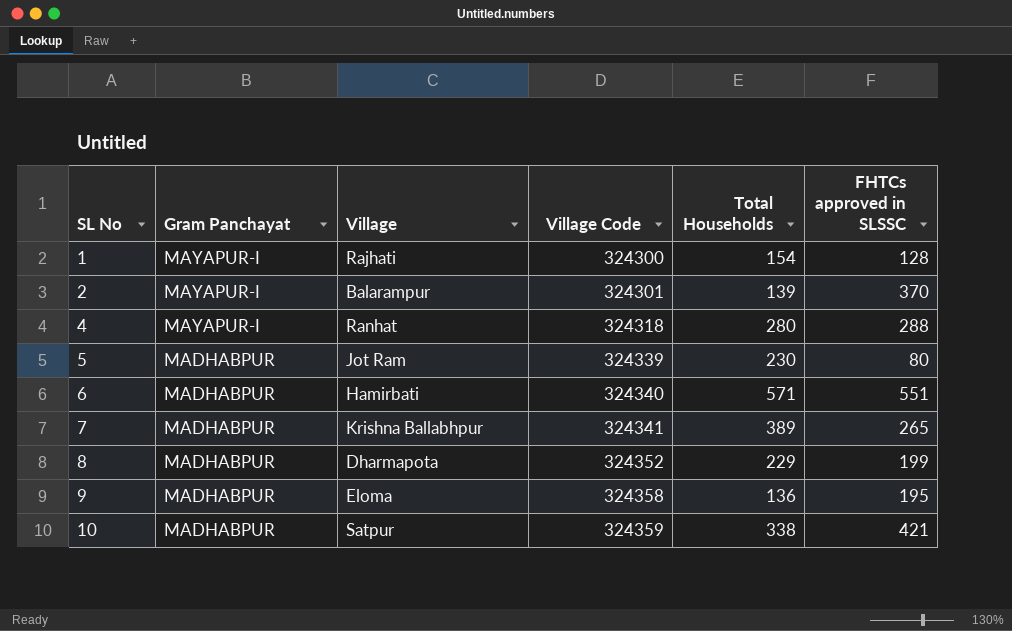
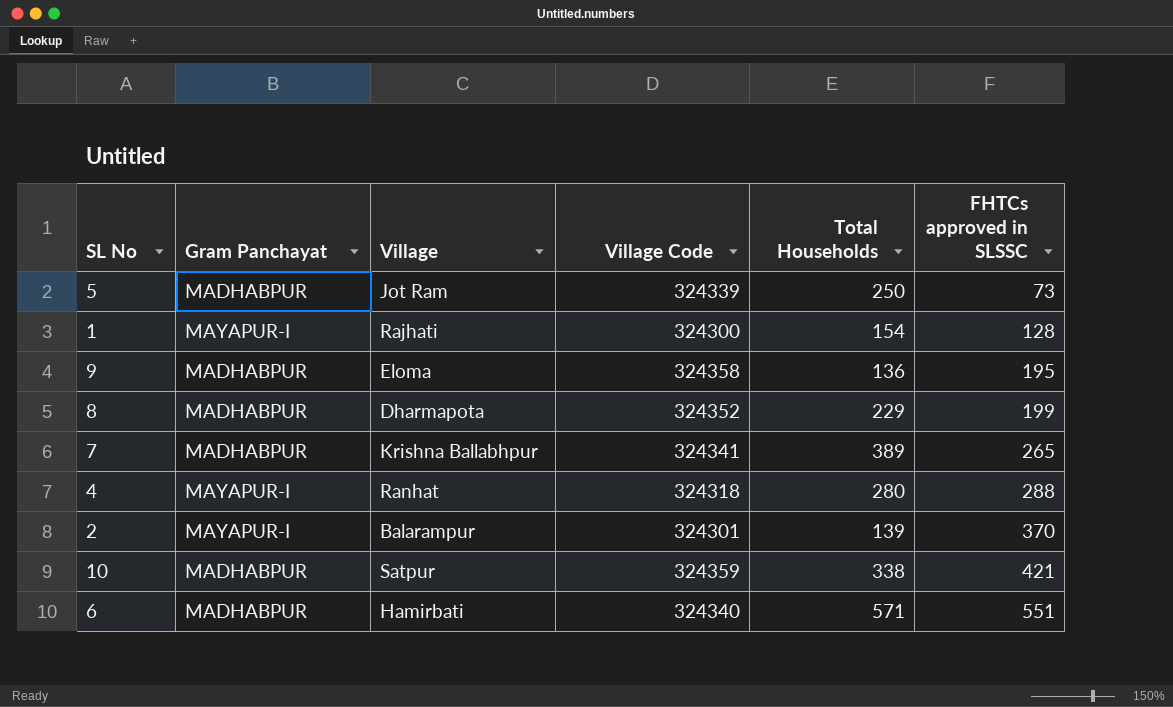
row order: SL No ascending -> FHTCs approved in SLSSC ascending
5 | Total Households: 230 -> 250
5 | FHTCs approved in SLSSC: 80 -> 73

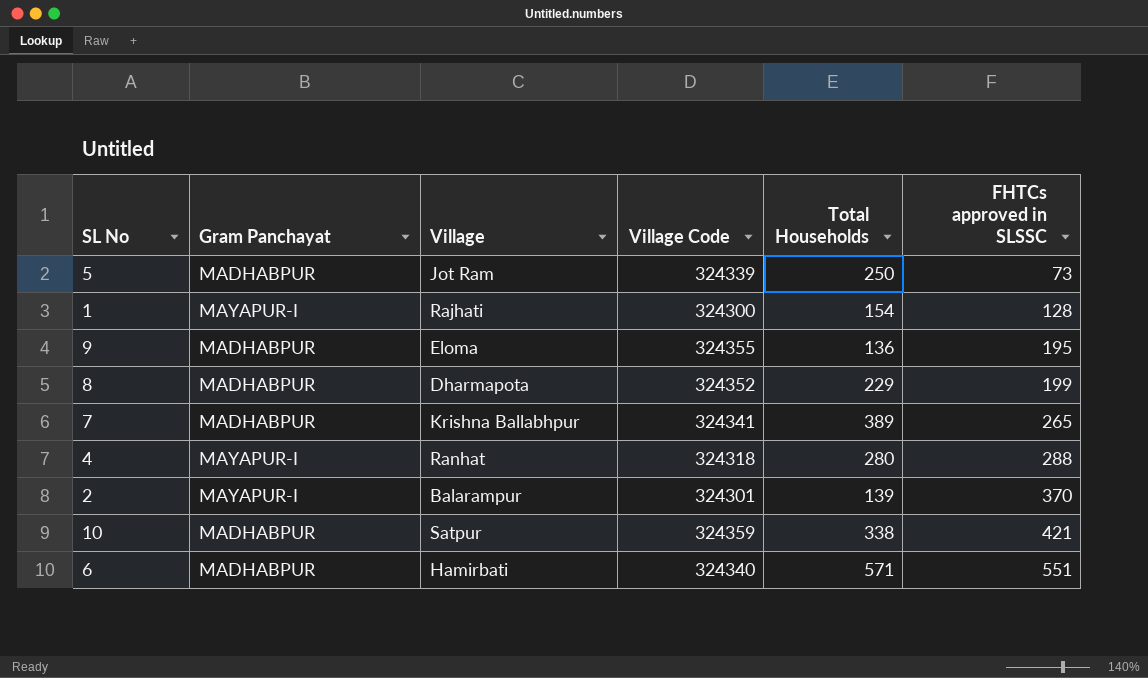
9 | Village Code: 324358 -> 324355

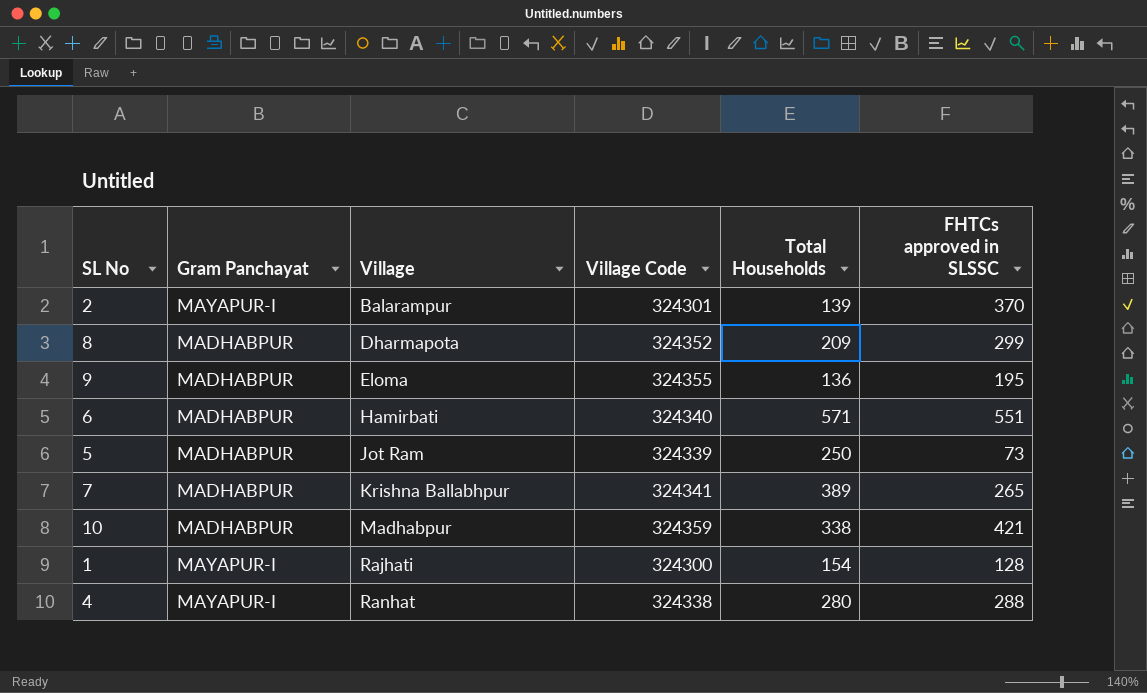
row order: FHTCs approved in SLSSC ascending -> Village ascending
8 | Total Households: 229 -> 209
8 | FHTCs approved in SLSSC: 199 -> 299
10 | Village: Satpur -> Madhabpur
4 | Village Code: 324318 -> 324338

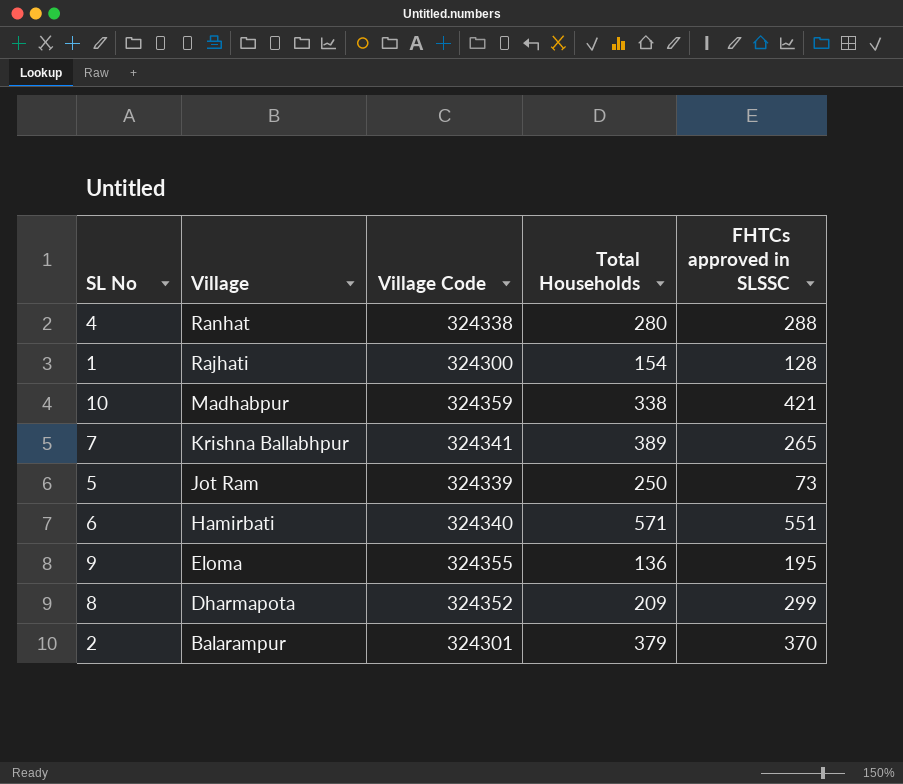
row order: Village ascending -> Village descending
column Gram Panchayat | position: 2 -> none
2 | Total Households: 139 -> 379

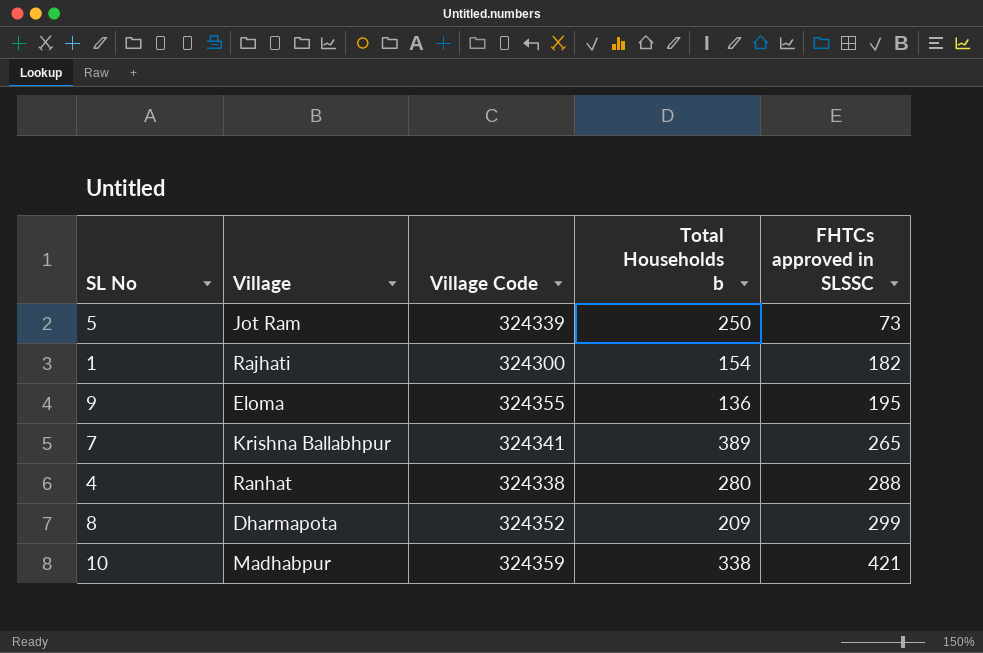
row order: Village descending -> FHTCs approved in SLSSC ascending
column name: Total Households -> Total Households b
row 6: Hamirbati | 324340 | 571 | 551 -> none
row 2: Balarampur | 324301 | 379 | 370 -> none
1 | FHTCs approved in SLSSC: 128 -> 182

